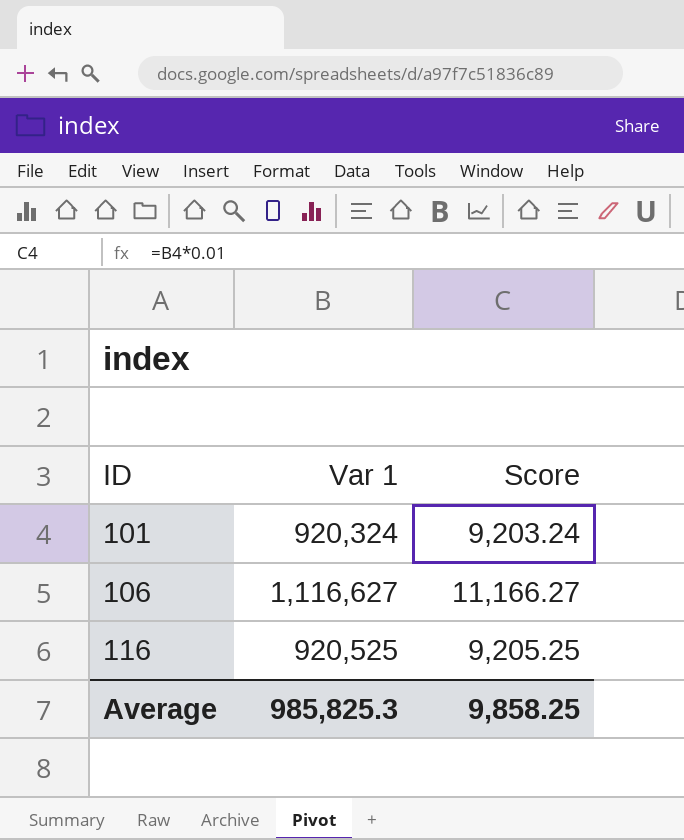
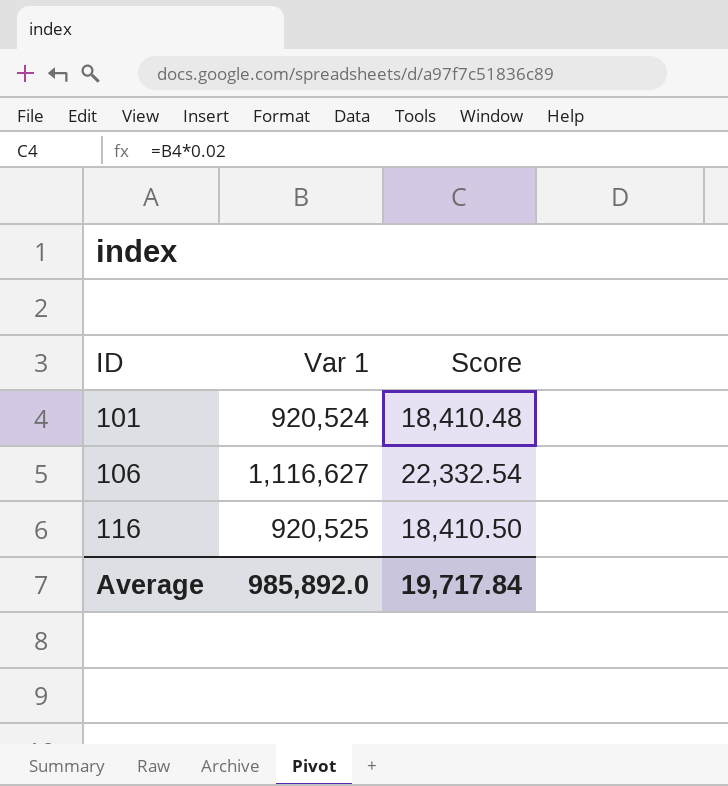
column Score | formula: [Var 1] * 0.01 -> [Var 1] * 0.02
101 | Var 1: 920,324 -> 920,524
Average | Var 1: 985,825.3 -> 985,892.0
Average | Score: 9,858.25 -> 19,717.84

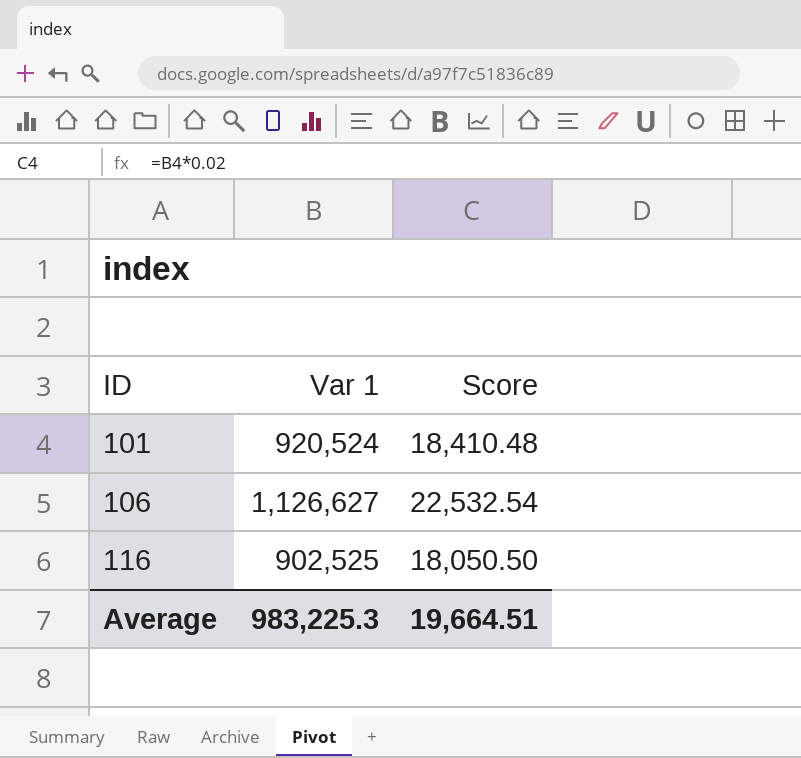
106 | Var 1: 1,116,627 -> 1,126,627
106 | Score: 22,332.54 -> 22,532.54
116 | Var 1: 920,525 -> 902,525
116 | Score: 18,410.50 -> 18,050.50
Average | Var 1: 985,892.0 -> 983,225.3
Average | Score: 19,717.84 -> 19,664.51

